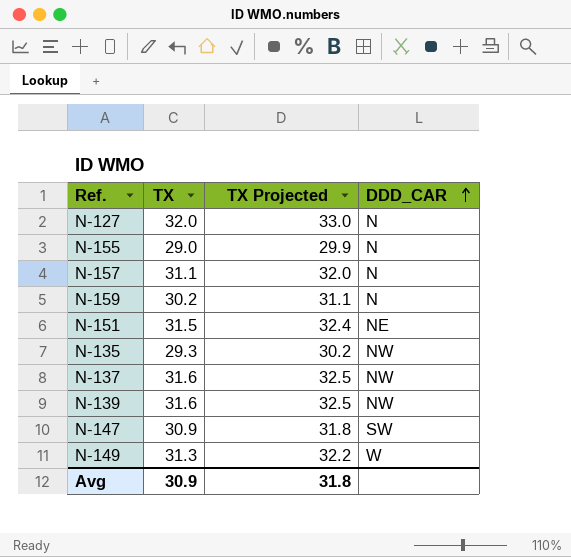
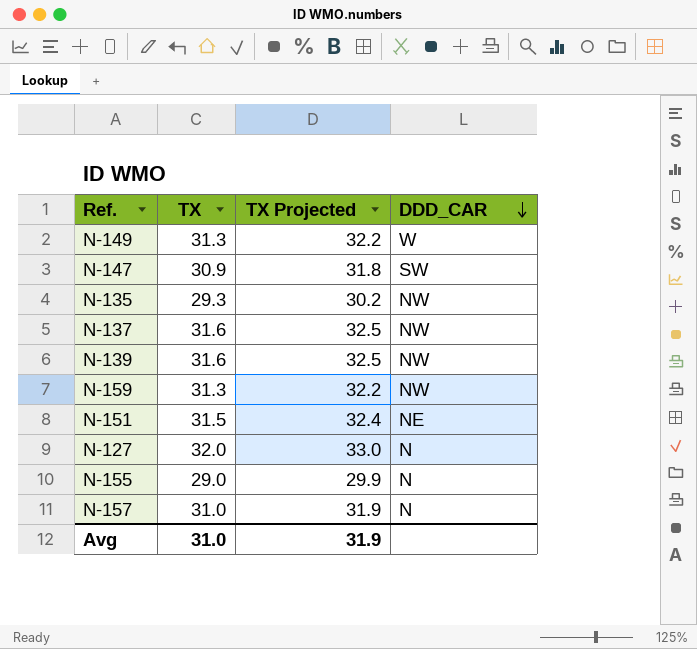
row order: DDD_CAR ascending -> DDD_CAR descending
N-159 | TX: 30.2 -> 31.3
N-159 | TX Projected: 31.1 -> 32.2
N-159 | DDD_CAR: N -> NW
N-157 | TX: 31.1 -> 31.0
N-157 | TX Projected: 32.0 -> 31.9
Avg | TX: 30.9 -> 31.0
Avg | TX Projected: 31.8 -> 31.9

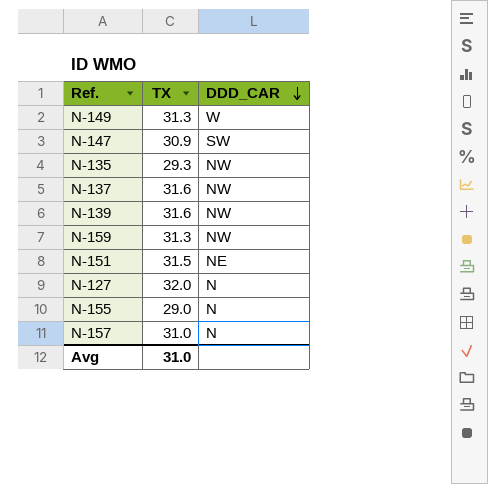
column TX Projected | formula: [TX] * 1.03 -> none

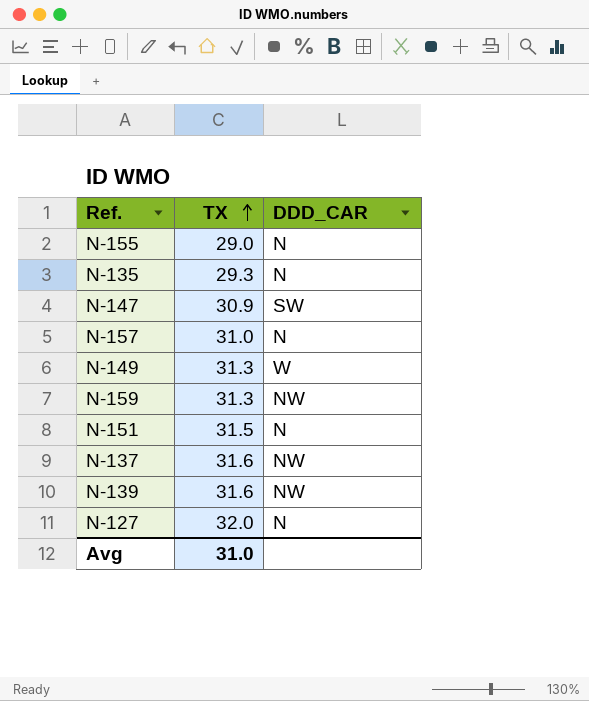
row order: DDD_CAR descending -> TX ascending
N-135 | DDD_CAR: NW -> N
N-151 | DDD_CAR: NE -> N

